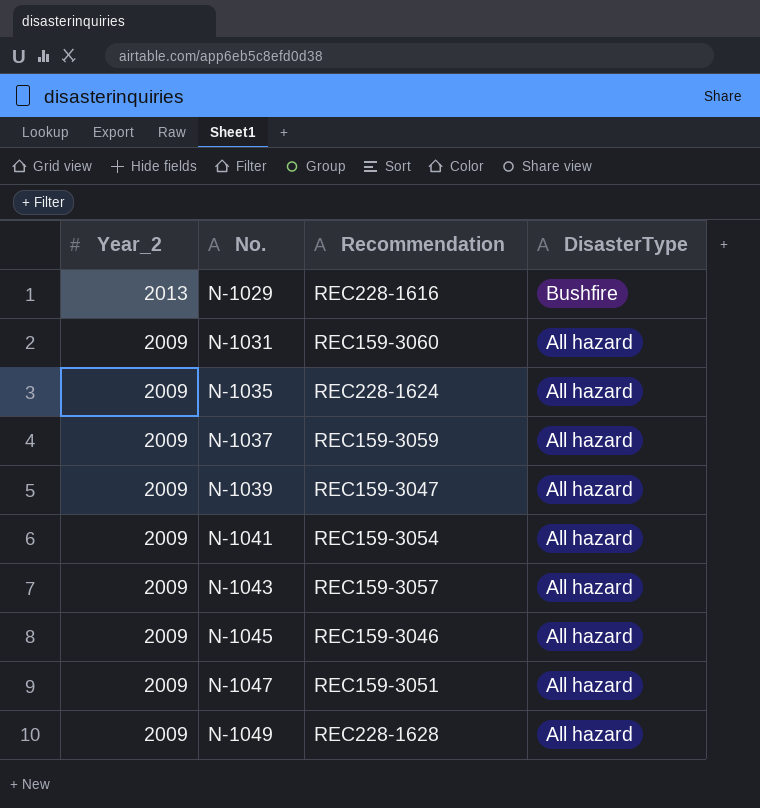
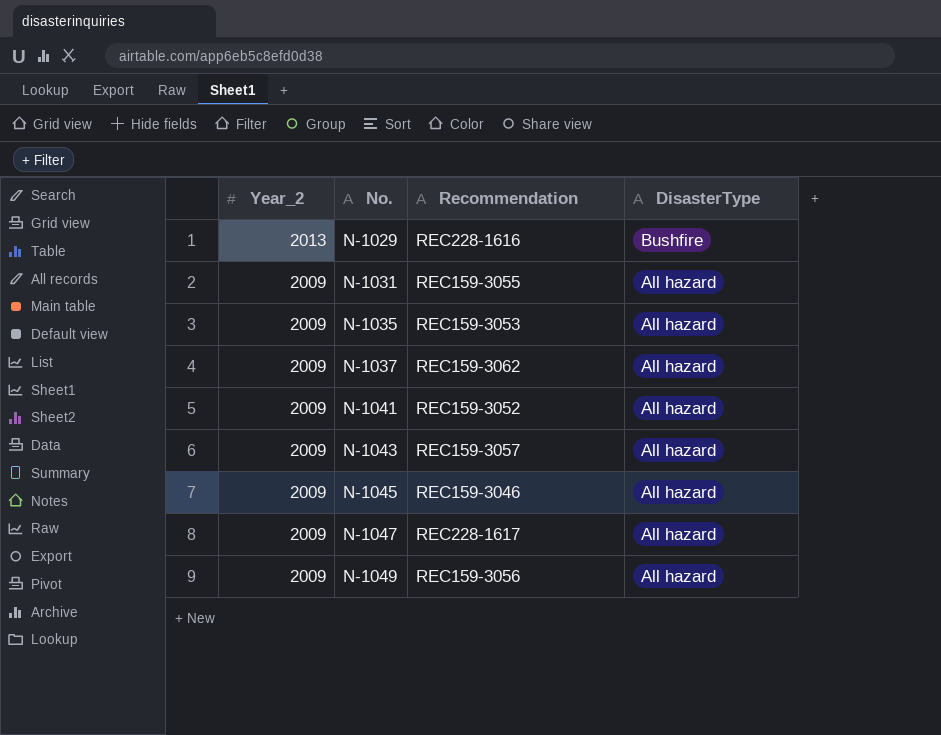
row N-1039: 2009 | REC159-3047 | All hazard -> none
N-1031 | Recommendation: REC159-3060 -> REC159-3055
N-1035 | Recommendation: REC228-1624 -> REC159-3053
N-1037 | Recommendation: REC159-3059 -> REC159-3062
N-1041 | Recommendation: REC159-3054 -> REC159-3052
N-1047 | Recommendation: REC159-3051 -> REC228-1617
N-1049 | Recommendation: REC228-1628 -> REC159-3056

